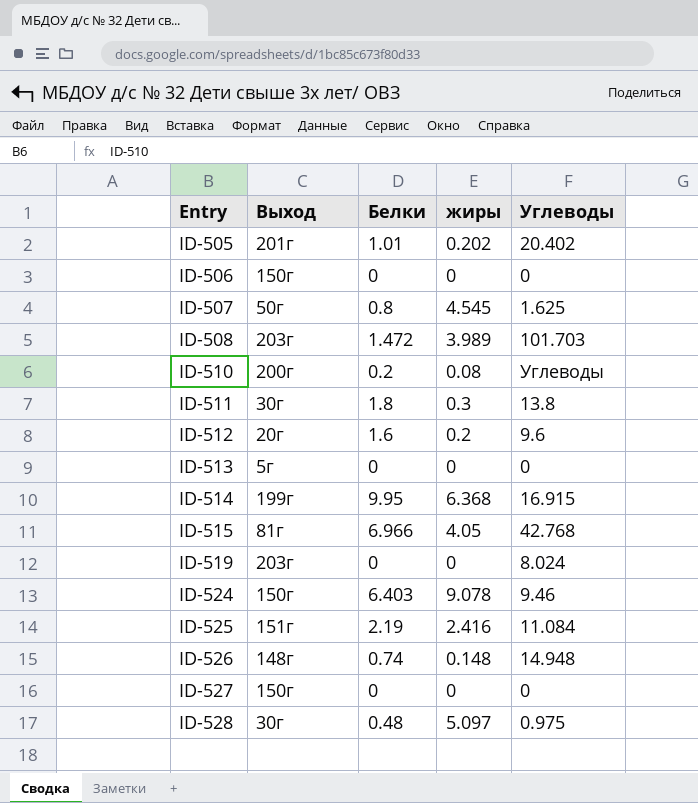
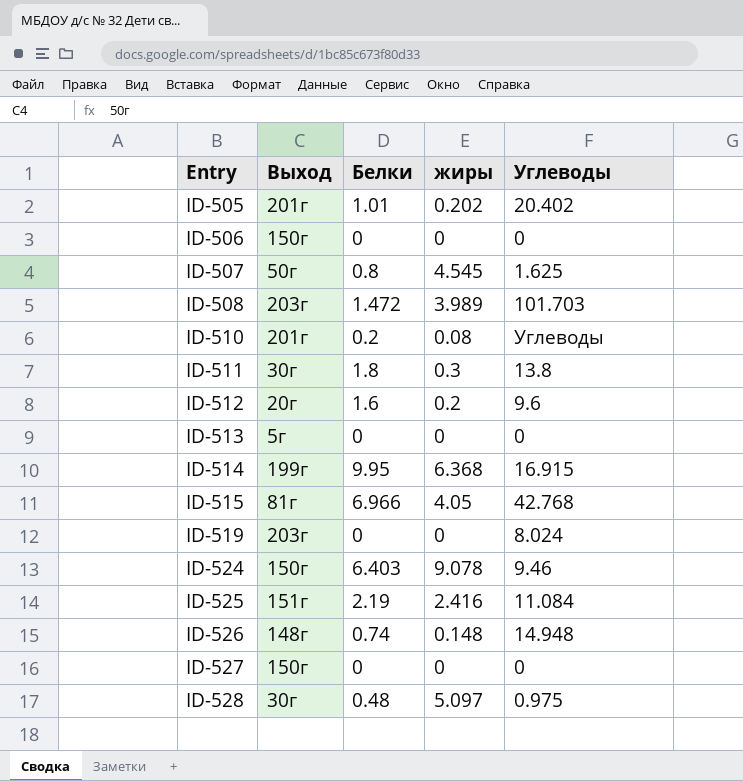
ID-510 | Выход: 200г -> 201г

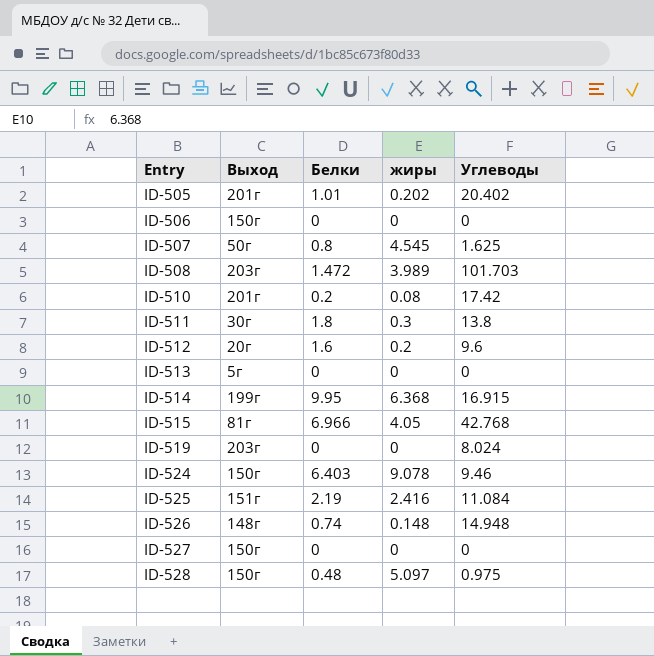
ID-510 | Углеводы: Углеводы -> 17.42
ID-528 | Выход: 30г -> 150г

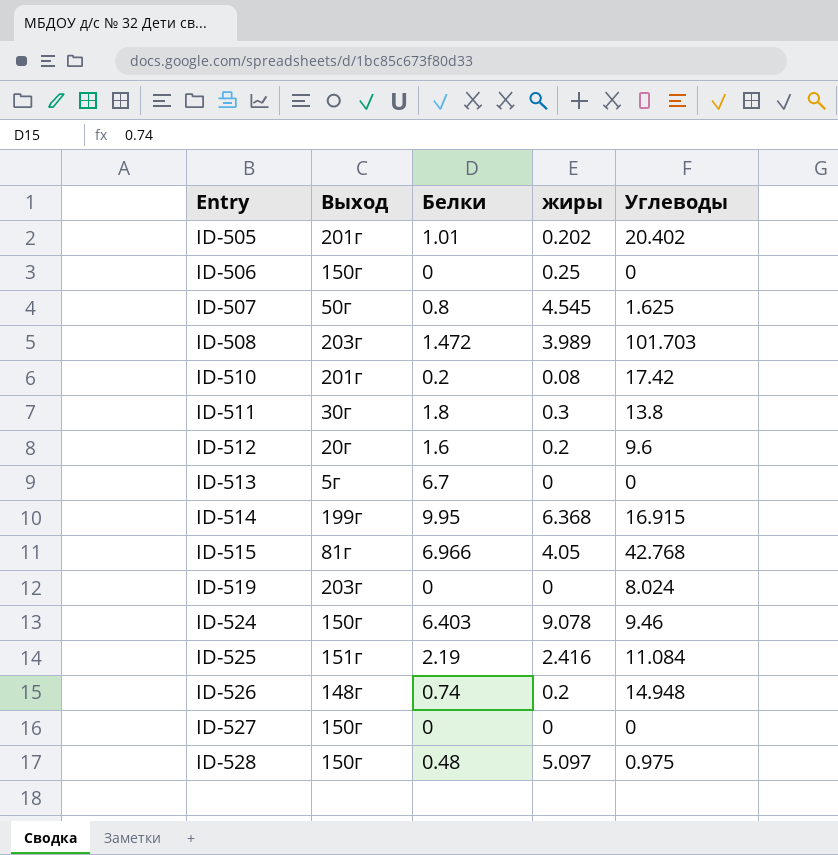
ID-506 | жиры: 0 -> 0.25
ID-513 | Белки: 0 -> 6.7
ID-526 | жиры: 0.148 -> 0.2

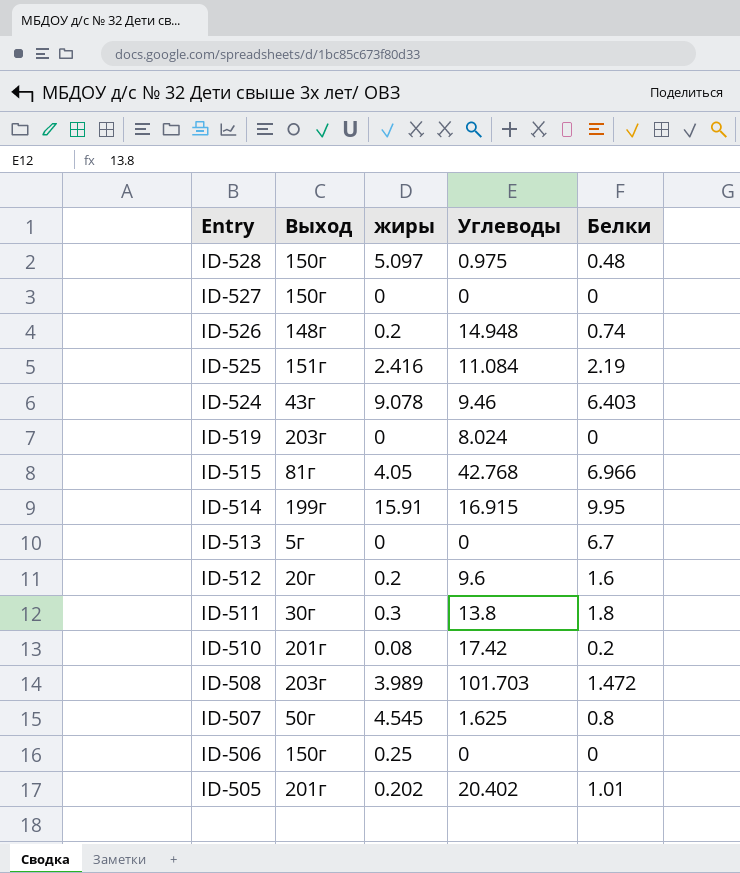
row order: Entry ascending -> Entry descending
column Белки | position: 3 -> 5
ID-524 | Выход: 150г -> 43г
ID-514 | жиры: 6.368 -> 15.91

